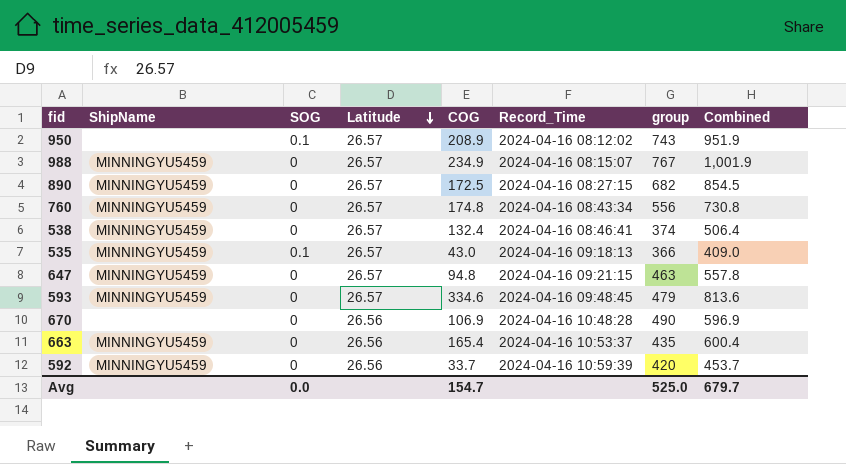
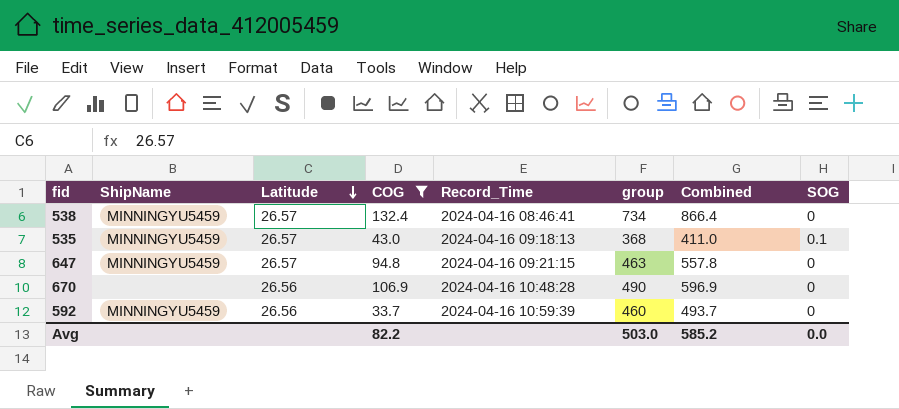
filter: none -> COG <= 132.4
column SOG | position: 3 -> 8
538 | group: 374 -> 734
538 | Combined: 506.4 -> 866.4
535 | group: 366 -> 368
535 | Combined: 409.0 -> 411.0
592 | group: 420 -> 460
592 | Combined: 453.7 -> 493.7
Avg | COG: 154.7 -> 82.2
Avg | group: 525.0 -> 503.0
Avg | Combined: 679.7 -> 585.2

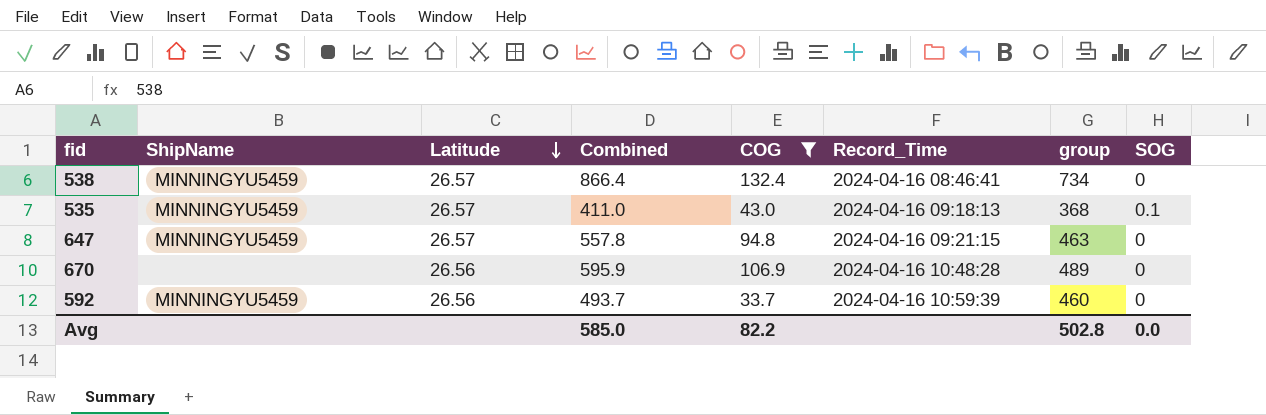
column Combined | position: 7 -> 4
670 | Combined: 596.9 -> 595.9
670 | group: 490 -> 489
Avg | Combined: 585.2 -> 585.0
Avg | group: 503.0 -> 502.8

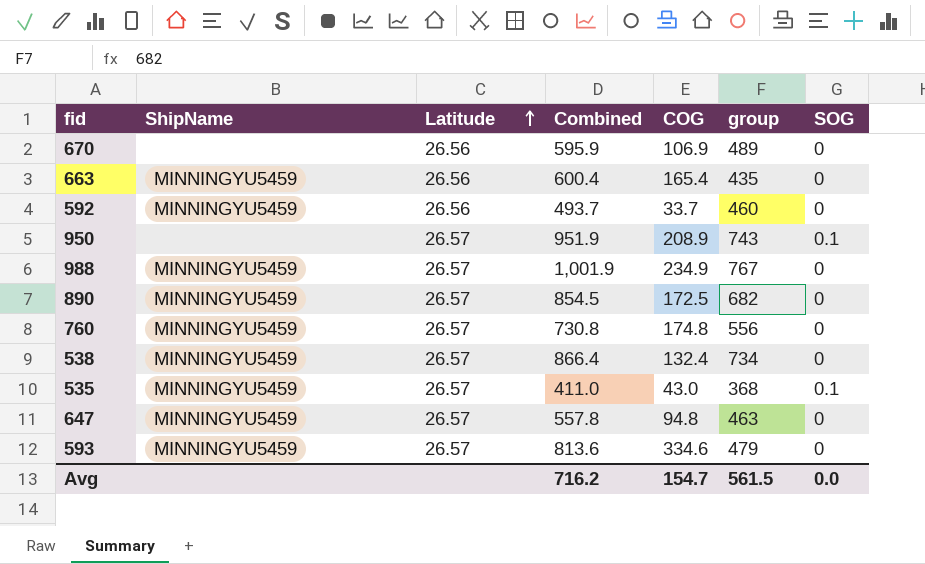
filter: COG <= 132.4 -> none
row order: Latitude descending -> Latitude ascending
column Record_Time | position: 6 -> none
Avg | Combined: 585.0 -> 716.2
Avg | COG: 82.2 -> 154.7
Avg | group: 502.8 -> 561.5

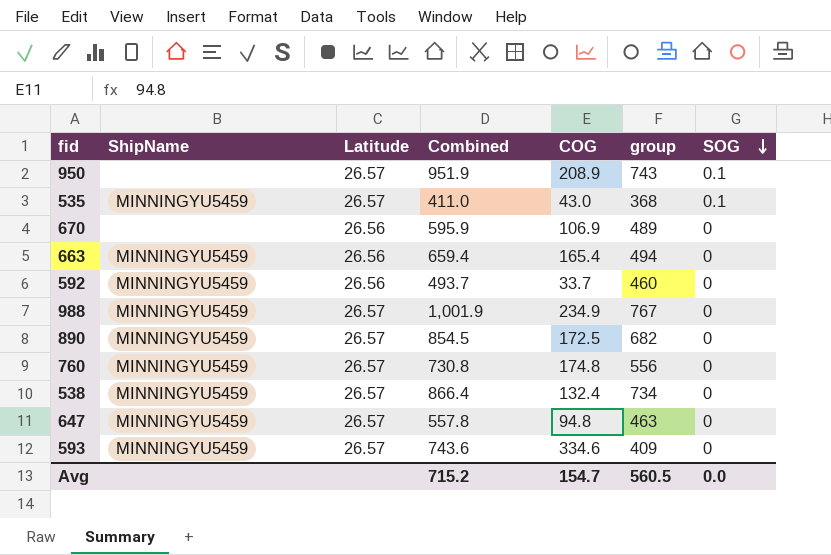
row order: Latitude ascending -> SOG descending
663 | Combined: 600.4 -> 659.4
663 | group: 435 -> 494
593 | Combined: 813.6 -> 743.6
593 | group: 479 -> 409
Avg | Combined: 716.2 -> 715.2
Avg | group: 561.5 -> 560.5

